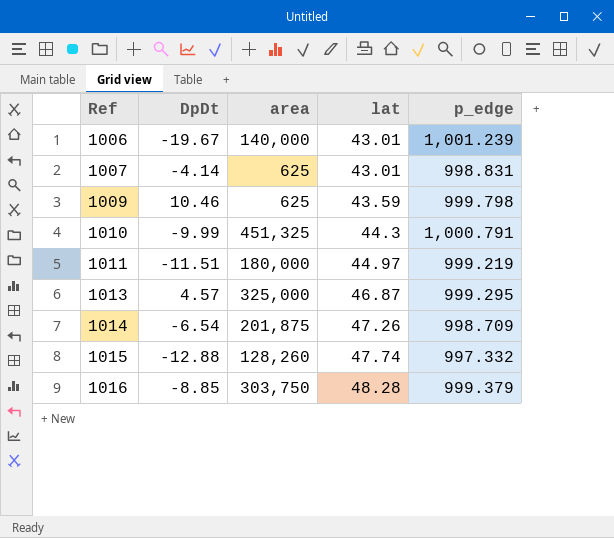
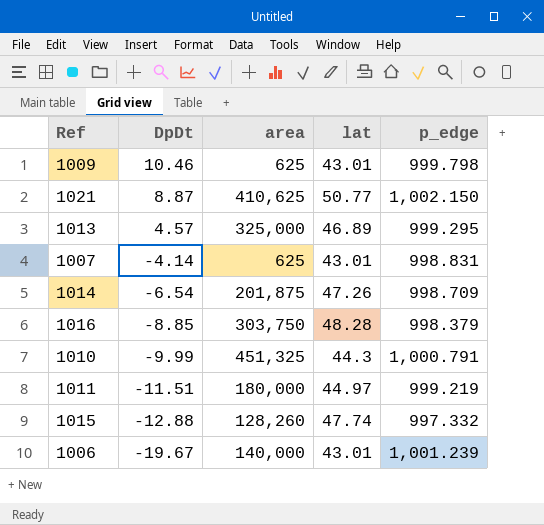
row order: Ref ascending -> DpDt descending
1009 | lat: 43.59 -> 43.01
row 1021: none -> 8.87 | 410,625 | 50.77 | 1,002.150
1013 | lat: 46.87 -> 46.89
1016 | p_edge: 999.379 -> 998.379

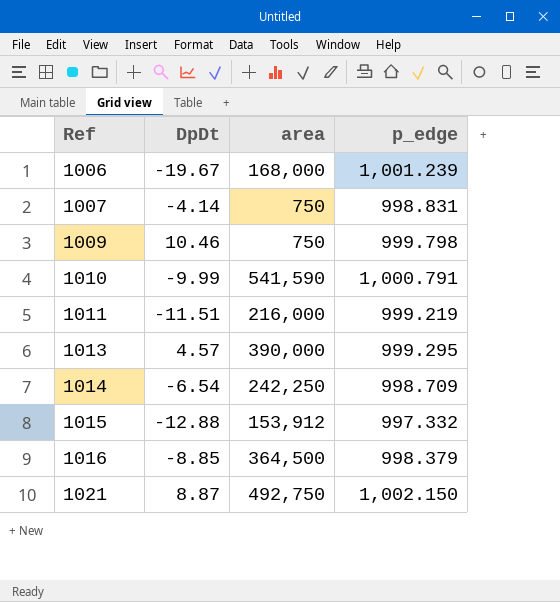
row order: DpDt descending -> Ref ascending
column lat | position: 4 -> none
1006 | area: 140,000 -> 168,000
1007 | area: 625 -> 750
1009 | area: 625 -> 750
1010 | area: 451,325 -> 541,590
1011 | area: 180,000 -> 216,000
1013 | area: 325,000 -> 390,000
1014 | area: 201,875 -> 242,250
1015 | area: 128,260 -> 153,912
1016 | area: 303,750 -> 364,500
1021 | area: 410,625 -> 492,750

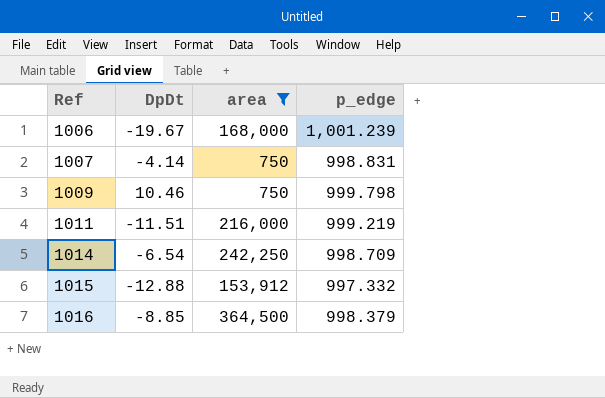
filter: none -> area <= 364,500

